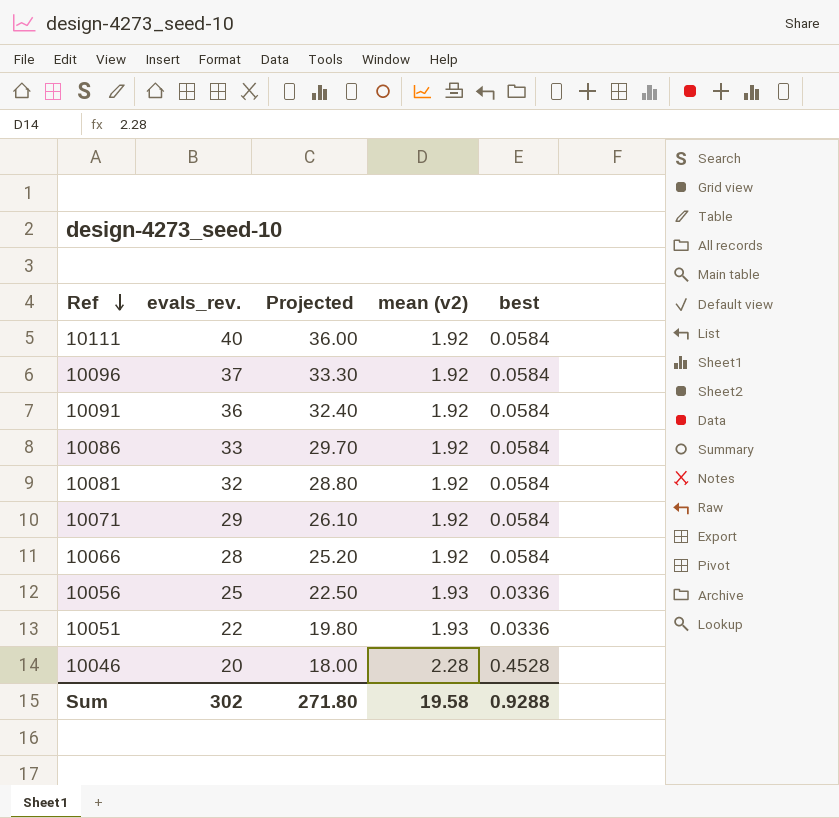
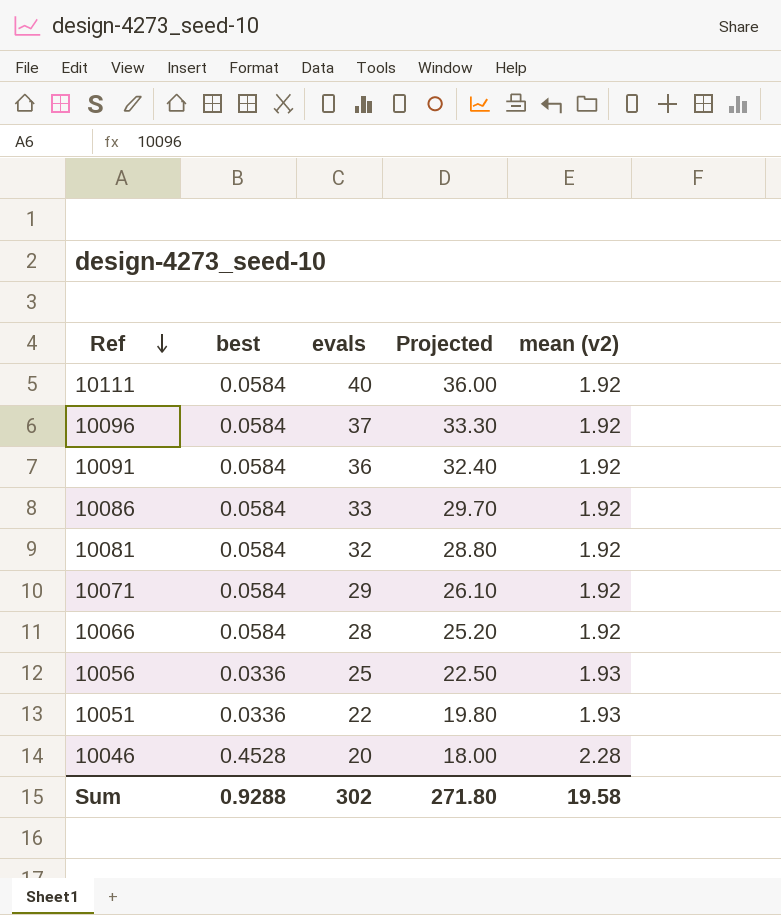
column best | position: 5 -> 2
column name: evals_rev. -> evals

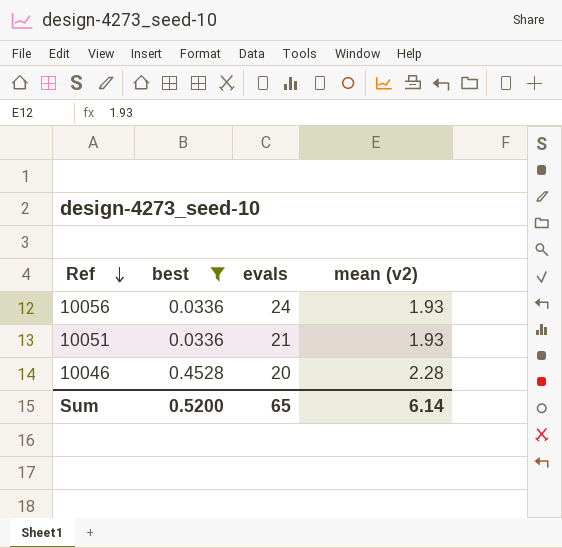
filter: none -> best != 0.0584
column Projected | formula: [evals] * 0.9 -> none
10056 | evals: 25 -> 24
10051 | evals: 22 -> 21
Sum | best: 0.9288 -> 0.5200
Sum | evals: 302 -> 65
Sum | mean (v2): 19.58 -> 6.14

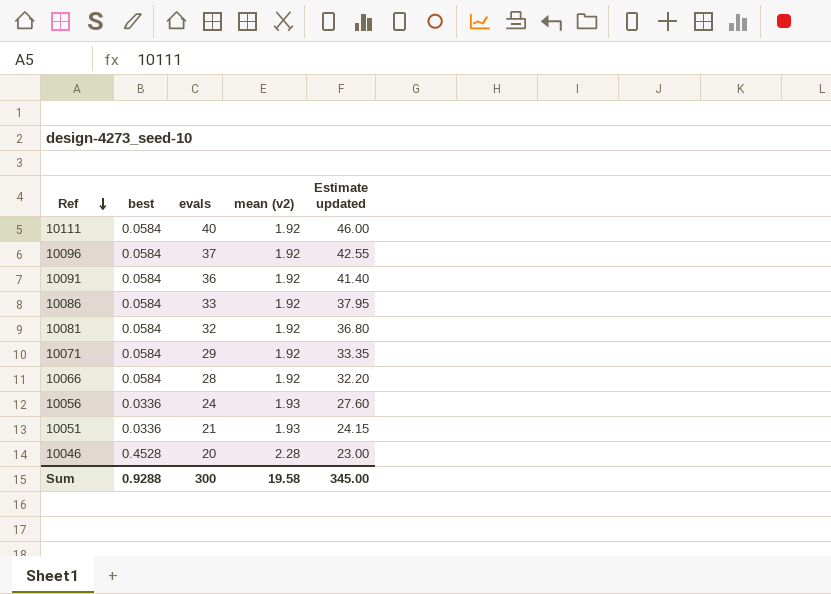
filter: best != 0.0584 -> none
column Estimate updated | formula: none -> [evals] * 1.15
Sum | best: 0.5200 -> 0.9288
Sum | evals: 65 -> 300
Sum | mean (v2): 6.14 -> 19.58

